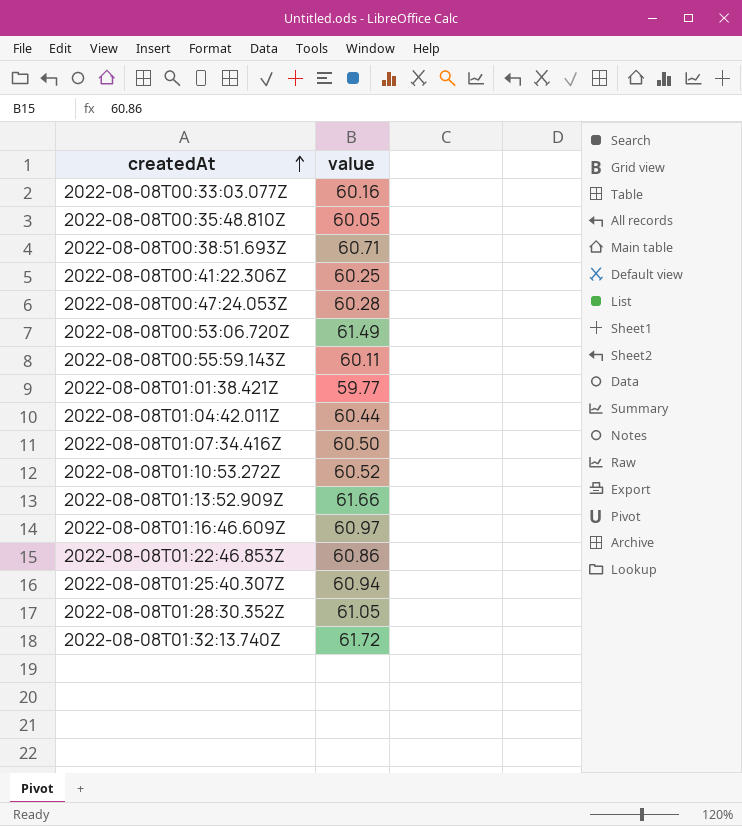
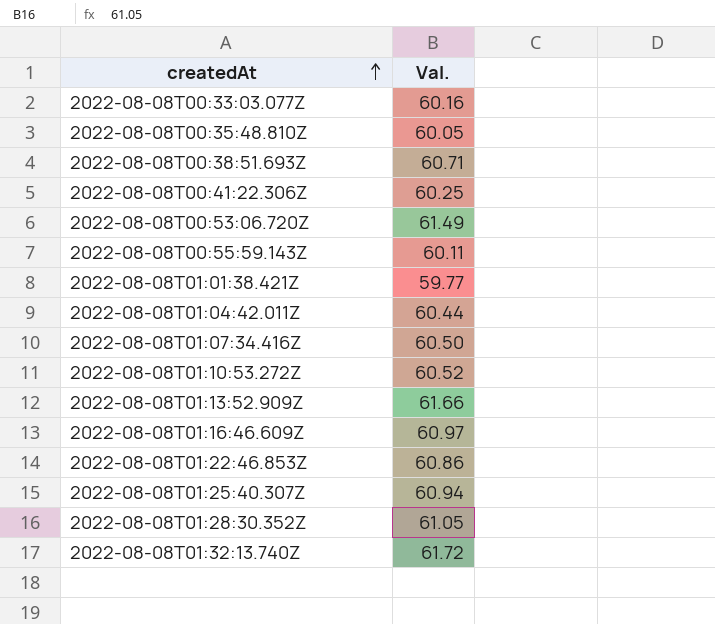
column name: value -> Val.
row 2022-08-08T00:47:24.053Z: 60.28 -> none

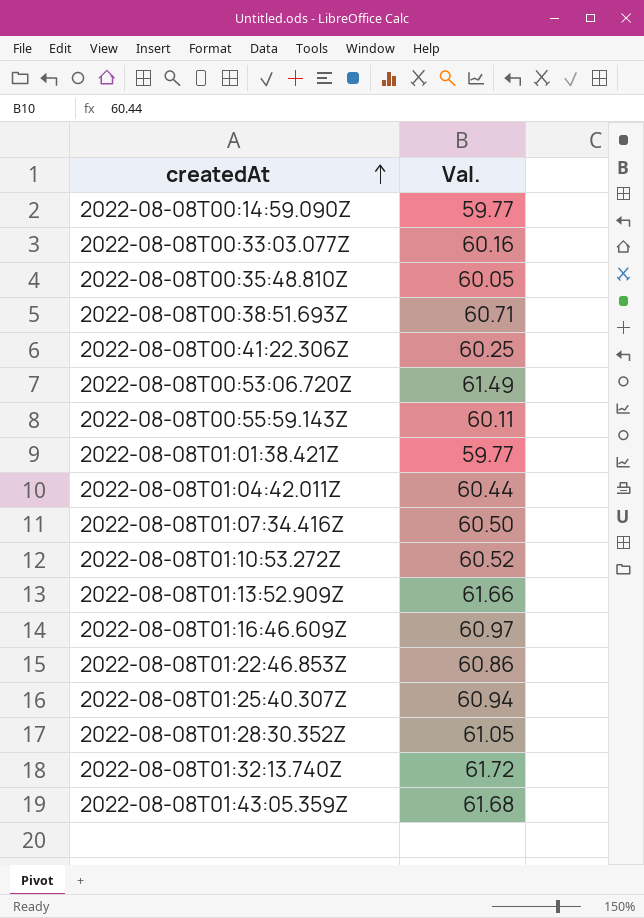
row 2022-08-08T00:14:59.090Z: none -> 59.77
row 2022-08-08T01:43:05.359Z: none -> 61.68

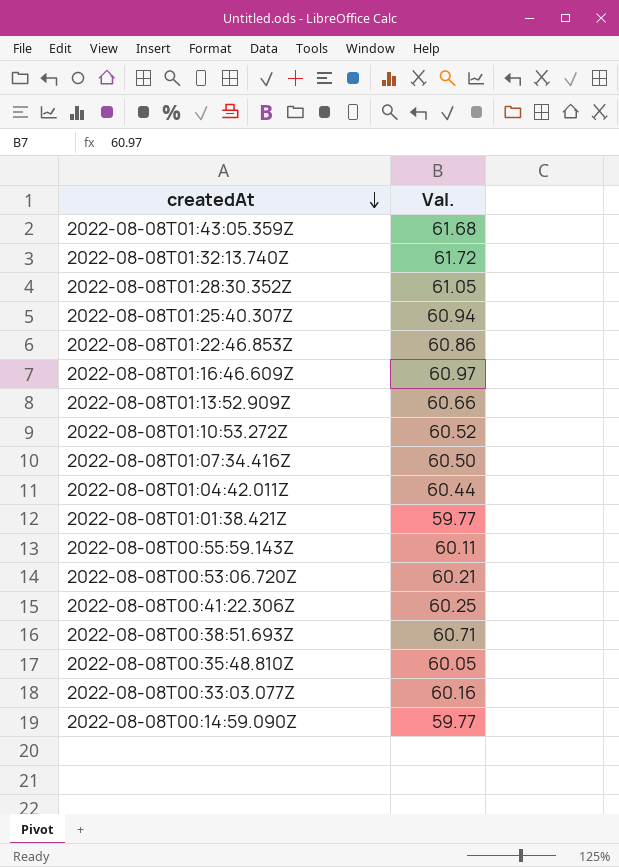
row order: createdAt ascending -> createdAt descending
2022-08-08T01:13:52.909Z | Val.: 61.66 -> 60.66
2022-08-08T00:53:06.720Z | Val.: 61.49 -> 60.21

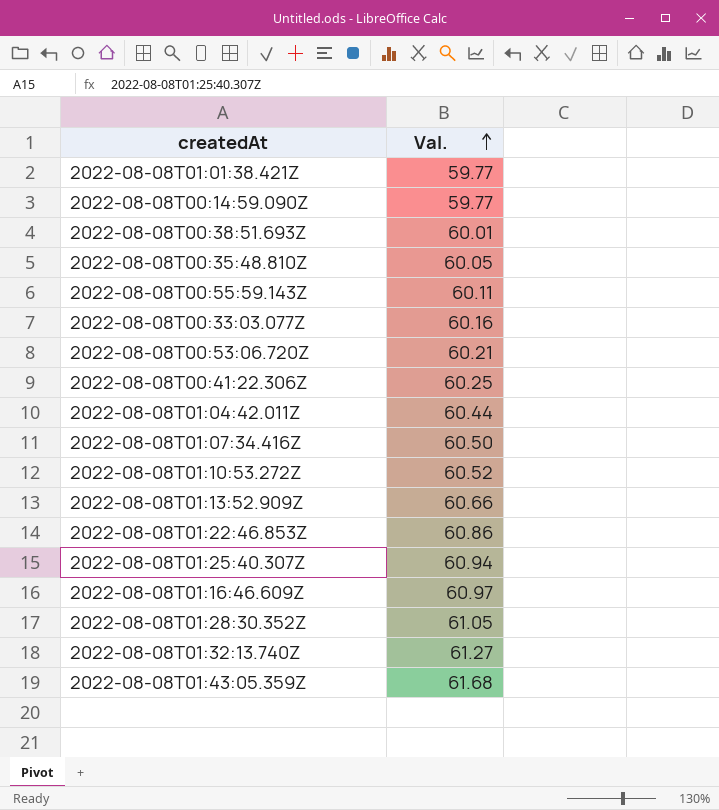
row order: createdAt descending -> Val. ascending
2022-08-08T00:38:51.693Z | Val.: 60.71 -> 60.01
2022-08-08T01:32:13.740Z | Val.: 61.72 -> 61.27

